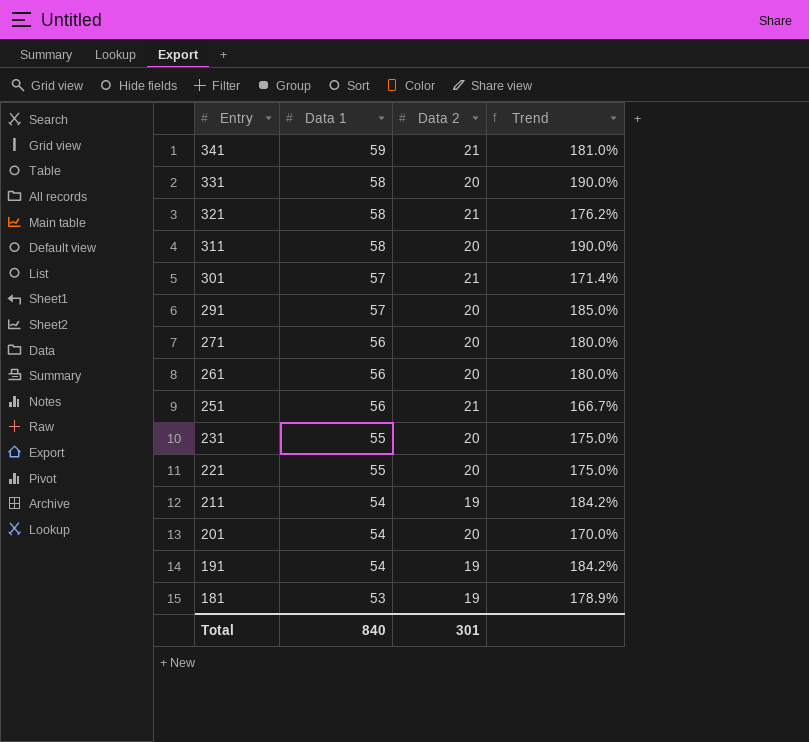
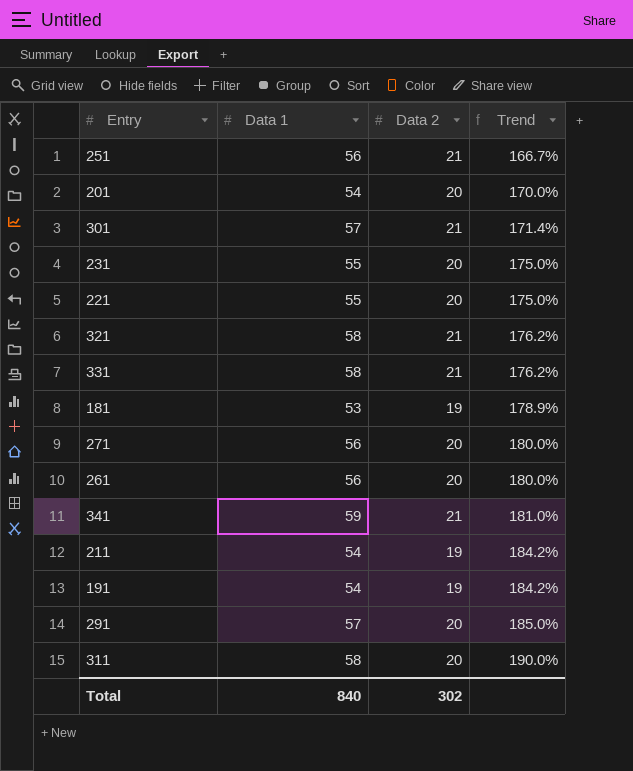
row order: Entry descending -> Trend ascending
331 | Data 2: 20 -> 21
331 | Trend: 190.0% -> 176.2%
Total | Data 2: 301 -> 302

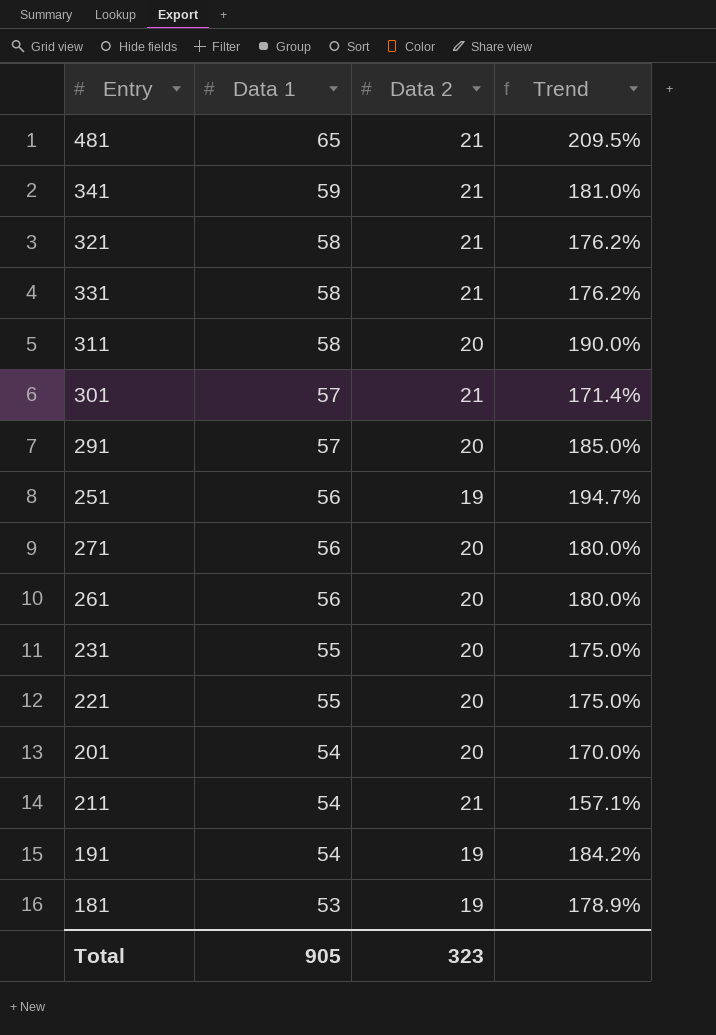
row order: Trend ascending -> Data 1 descending
row 481: none -> 65 | 21 | 209.5%
251 | Data 2: 21 -> 19
251 | Trend: 166.7% -> 194.7%
211 | Data 2: 19 -> 21
211 | Trend: 184.2% -> 157.1%
Total | Data 1: 840 -> 905
Total | Data 2: 302 -> 323

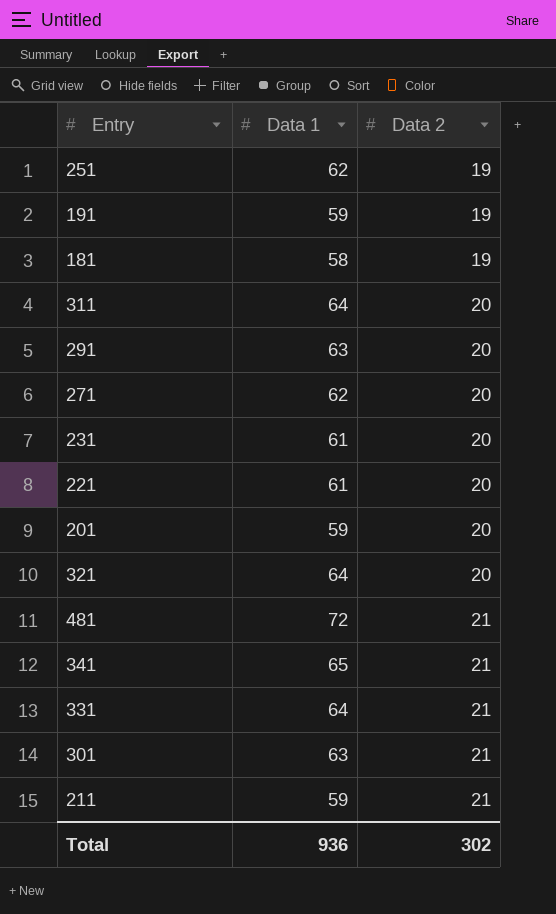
row order: Data 1 descending -> Data 2 ascending
column Trend | formula: ([Data 1] - [Data 2]) / [Data 2] -> none
row 261: 56 | 20 | 180.0% -> none
251 | Data 1: 56 -> 62
191 | Data 1: 54 -> 59
181 | Data 1: 53 -> 58
311 | Data 1: 58 -> 64
291 | Data 1: 57 -> 63
271 | Data 1: 56 -> 62
231 | Data 1: 55 -> 61
221 | Data 1: 55 -> 61
201 | Data 1: 54 -> 59
321 | Data 1: 58 -> 64
321 | Data 2: 21 -> 20
481 | Data 1: 65 -> 72
341 | Data 1: 59 -> 65
331 | Data 1: 58 -> 64
301 | Data 1: 57 -> 63
211 | Data 1: 54 -> 59
Total | Data 1: 905 -> 936
Total | Data 2: 323 -> 302

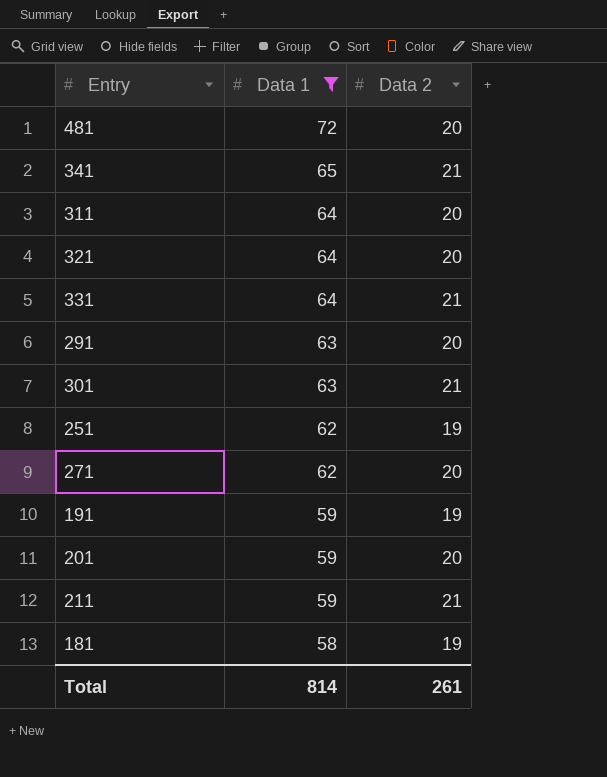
filter: none -> Data 1 != 61
row order: Data 2 ascending -> Data 1 descending
481 | Data 2: 21 -> 20
Total | Data 1: 936 -> 814
Total | Data 2: 302 -> 261

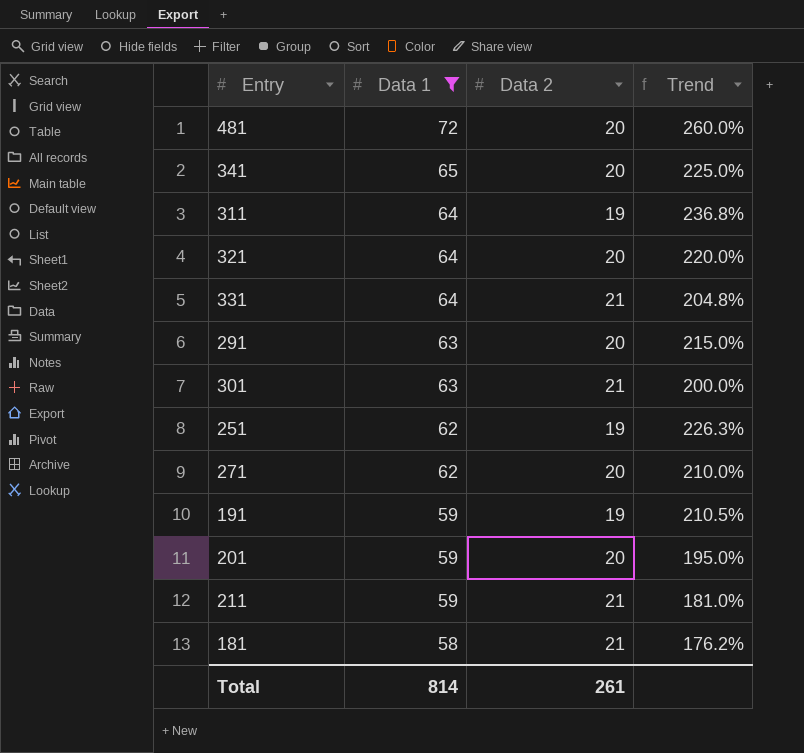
column Trend | formula: none -> ([Data 1] - [Data 2]) / [Data 2]
341 | Data 2: 21 -> 20
311 | Data 2: 20 -> 19
181 | Data 2: 19 -> 21

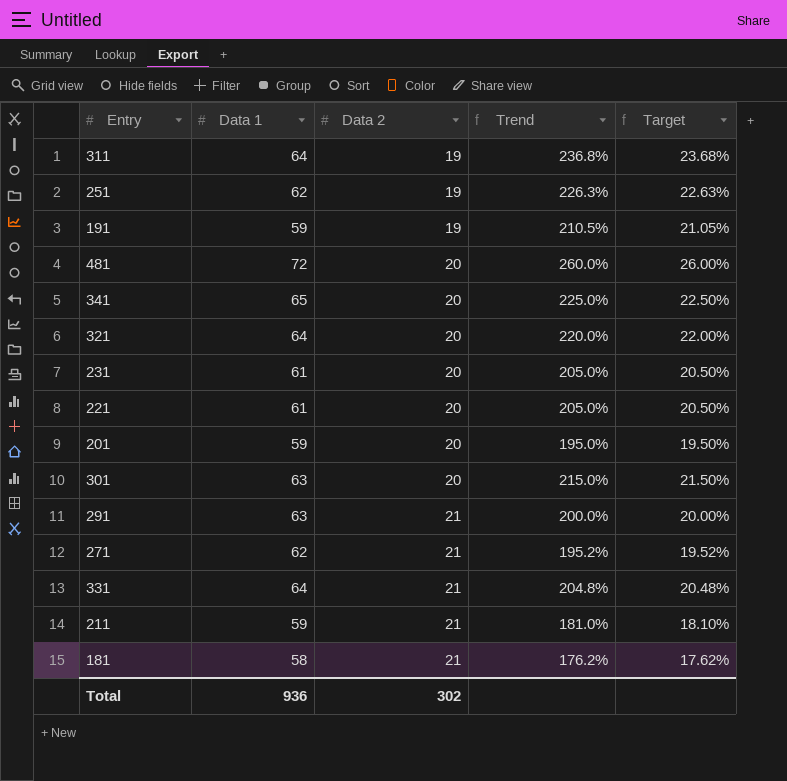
filter: Data 1 != 61 -> none
row order: Data 1 descending -> Data 2 ascending
column Target | formula: none -> [Trend] * 0.1
301 | Data 2: 21 -> 20
301 | Trend: 200.0% -> 215.0%
291 | Data 2: 20 -> 21
291 | Trend: 215.0% -> 200.0%
271 | Data 2: 20 -> 21
271 | Trend: 210.0% -> 195.2%
Total | Data 1: 814 -> 936
Total | Data 2: 261 -> 302

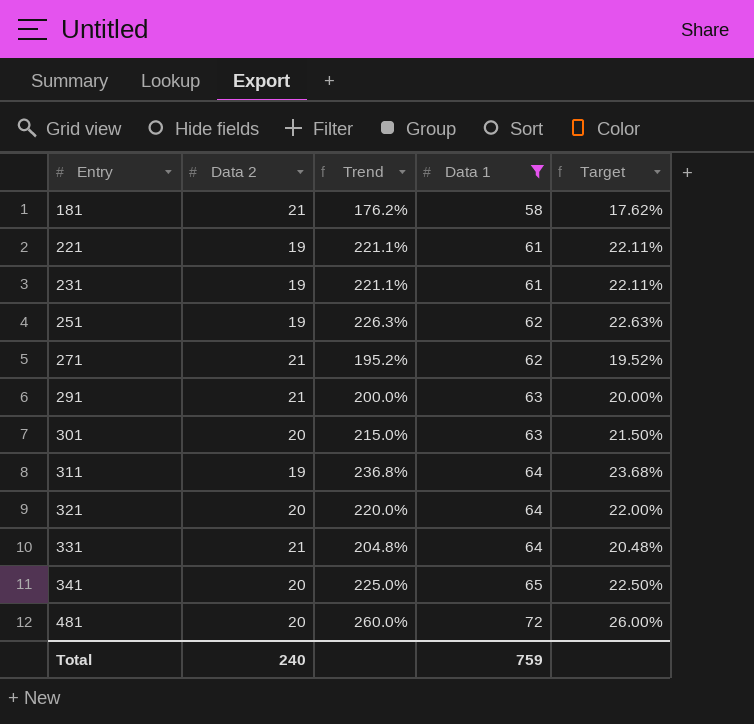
filter: none -> Data 1 != 59
row order: Data 2 ascending -> Entry ascending
column Data 1 | position: 2 -> 4
221 | Data 2: 20 -> 19
221 | Trend: 205.0% -> 221.1%
221 | Target: 20.50% -> 22.11%
231 | Data 2: 20 -> 19
231 | Trend: 205.0% -> 221.1%
231 | Target: 20.50% -> 22.11%
Total | Data 2: 302 -> 240
Total | Data 1: 936 -> 759

